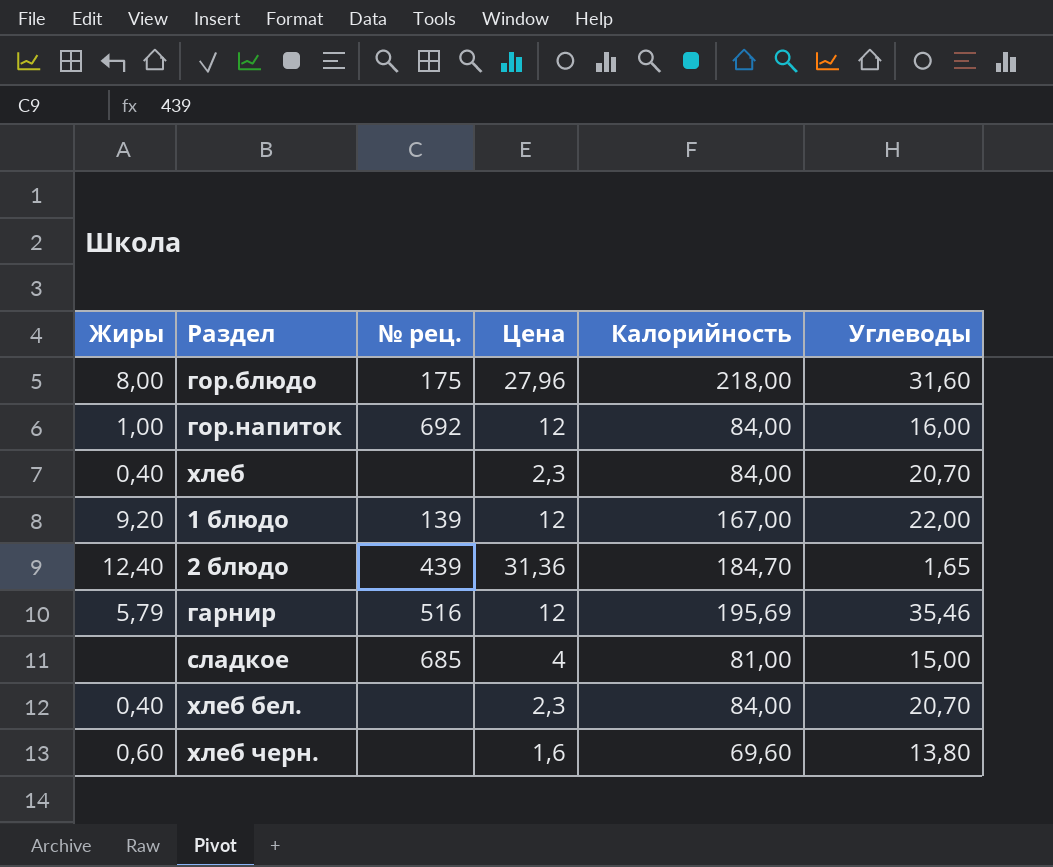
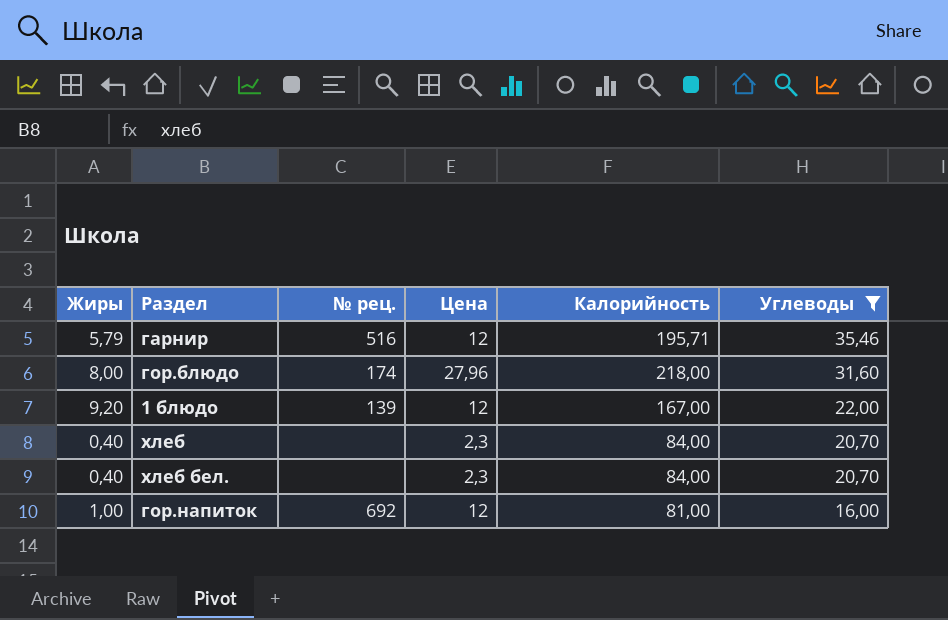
filter: none -> Углеводы >= 16,00
row order: none -> Углеводы descending
гарнир | Калорийность: 195,69 -> 195,71
гор.блюдо | № рец.: 175 -> 174
гор.напиток | Калорийность: 84,00 -> 81,00

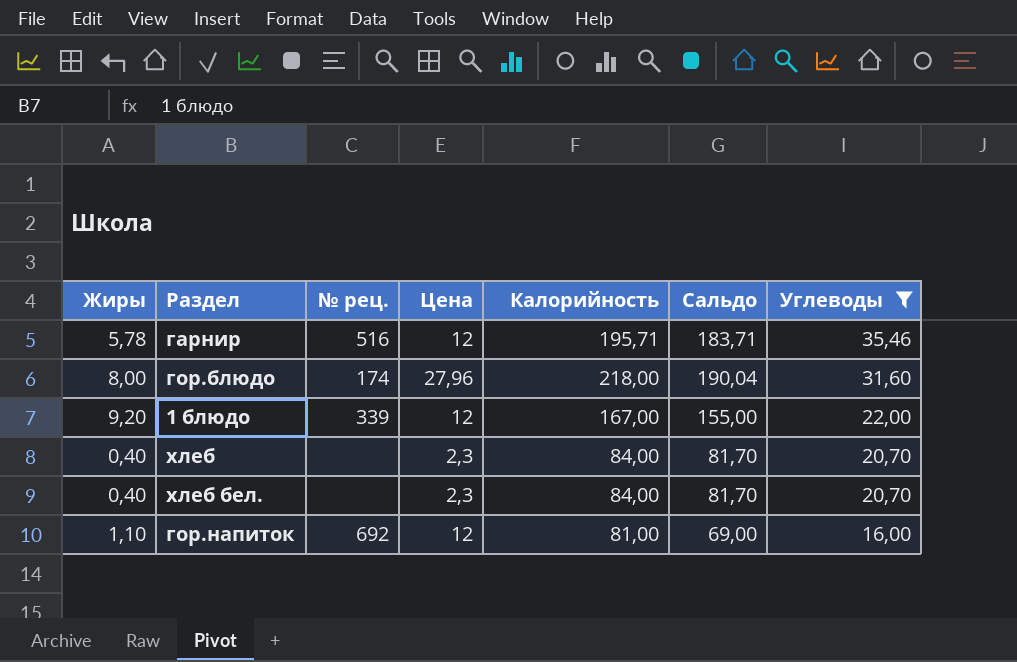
column Сальдо | formula: none -> [Калорийность] - [Цена]
гарнир | Жиры: 5,79 -> 5,78
1 блюдо | № рец.: 139 -> 339
гор.напиток | Жиры: 1,00 -> 1,10

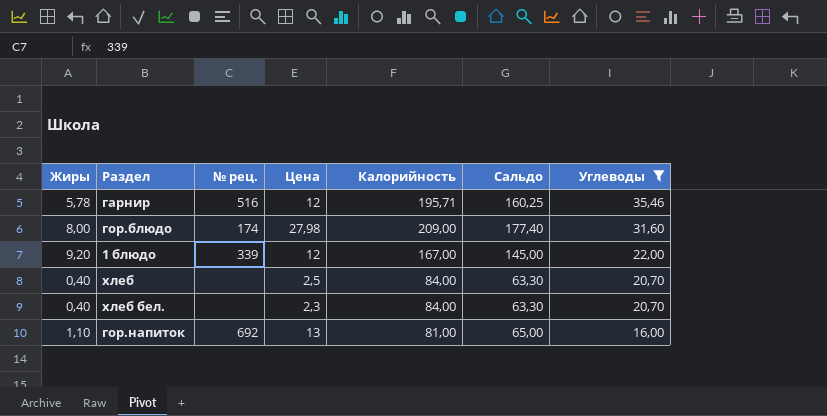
column Сальдо | formula: [Калорийность] - [Цена] -> [Калорийность] - [Углеводы]
гор.блюдо | Цена: 27,96 -> 27,98
гор.блюдо | Калорийность: 218,00 -> 209,00
хлеб | Цена: 2,3 -> 2,5
гор.напиток | Цена: 12 -> 13

